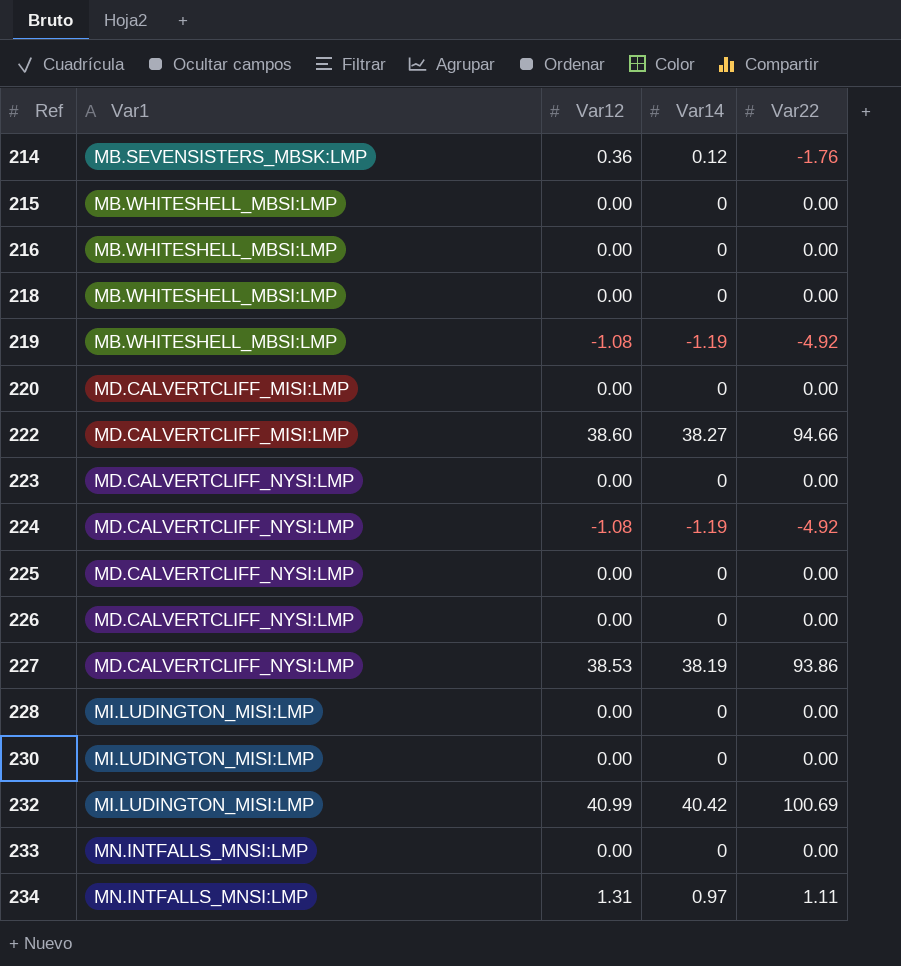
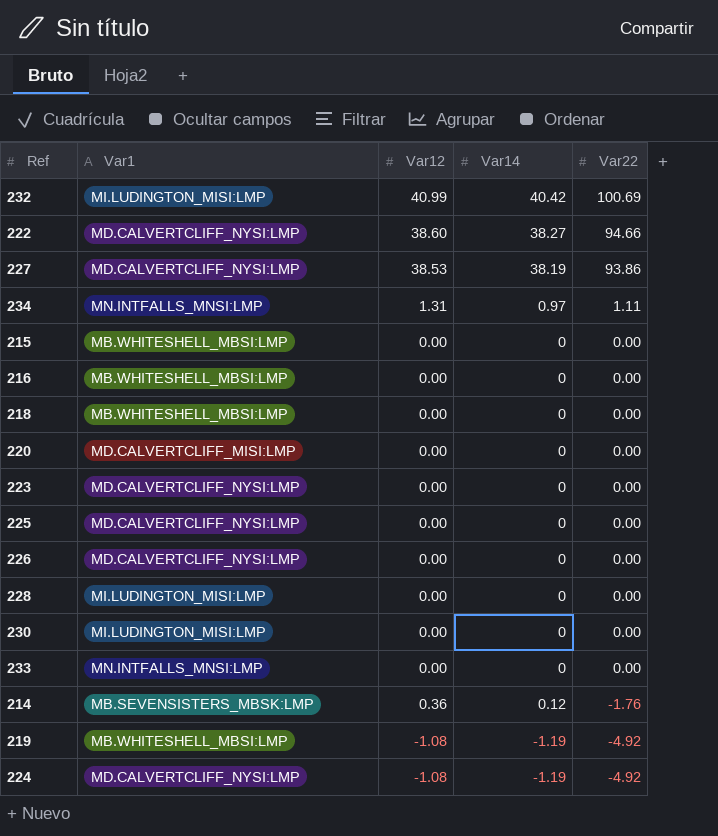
row order: Ref ascending -> Var22 descending
222 | Var1: MD.CALVERTCLIFF_MISI:LMP -> MD.CALVERTCLIFF_NYSI:LMP

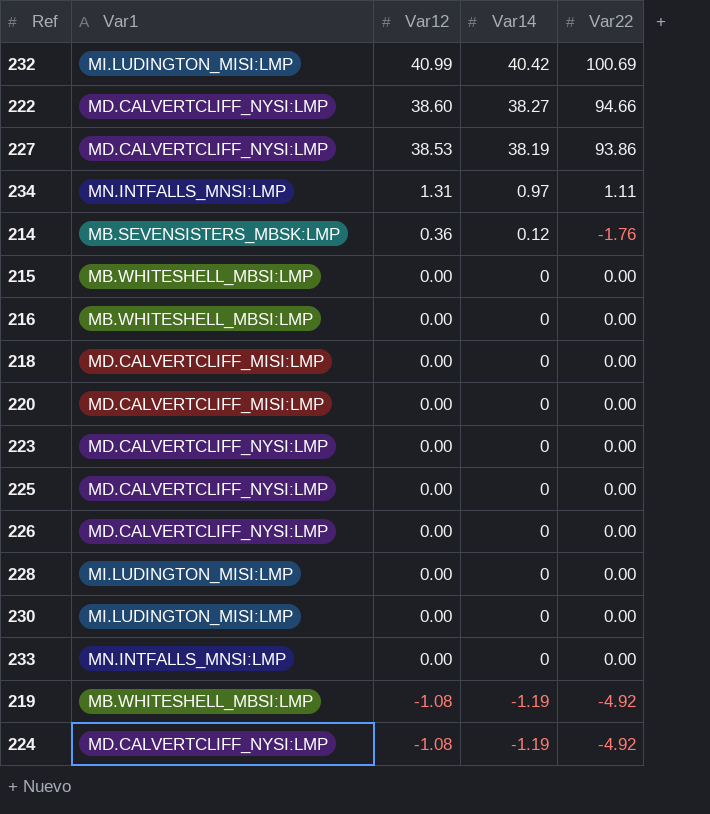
row order: Var22 descending -> Var12 descending
218 | Var1: MB.WHITESHELL_MBSI:LMP -> MD.CALVERTCLIFF_MISI:LMP

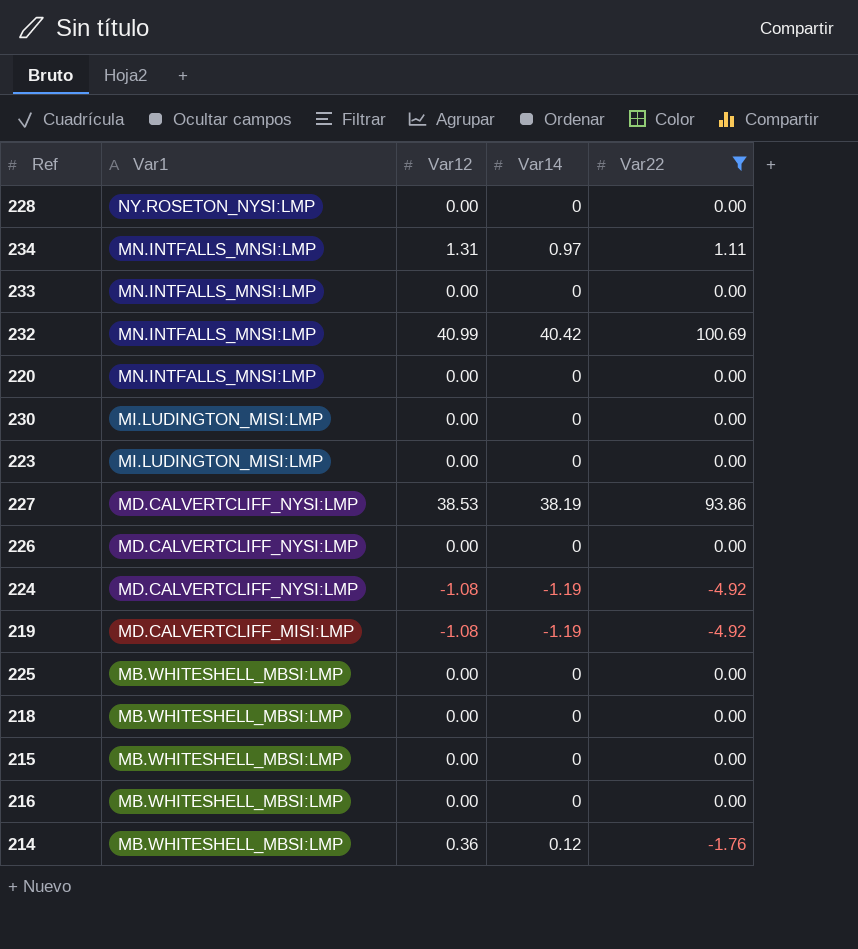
filter: none -> Var22 != 94.66
row order: Var12 descending -> Var1 descending
228 | Var1: MI.LUDINGTON_MISI:LMP -> NY.ROSETON_NYSI:LMP
232 | Var1: MI.LUDINGTON_MISI:LMP -> MN.INTFALLS_MNSI:LMP
220 | Var1: MD.CALVERTCLIFF_MISI:LMP -> MN.INTFALLS_MNSI:LMP
223 | Var1: MD.CALVERTCLIFF_NYSI:LMP -> MI.LUDINGTON_MISI:LMP
219 | Var1: MB.WHITESHELL_MBSI:LMP -> MD.CALVERTCLIFF_MISI:LMP
225 | Var1: MD.CALVERTCLIFF_NYSI:LMP -> MB.WHITESHELL_MBSI:LMP
218 | Var1: MD.CALVERTCLIFF_MISI:LMP -> MB.WHITESHELL_MBSI:LMP
214 | Var1: MB.SEVENSISTERS_MBSK:LMP -> MB.WHITESHELL_MBSI:LMP

